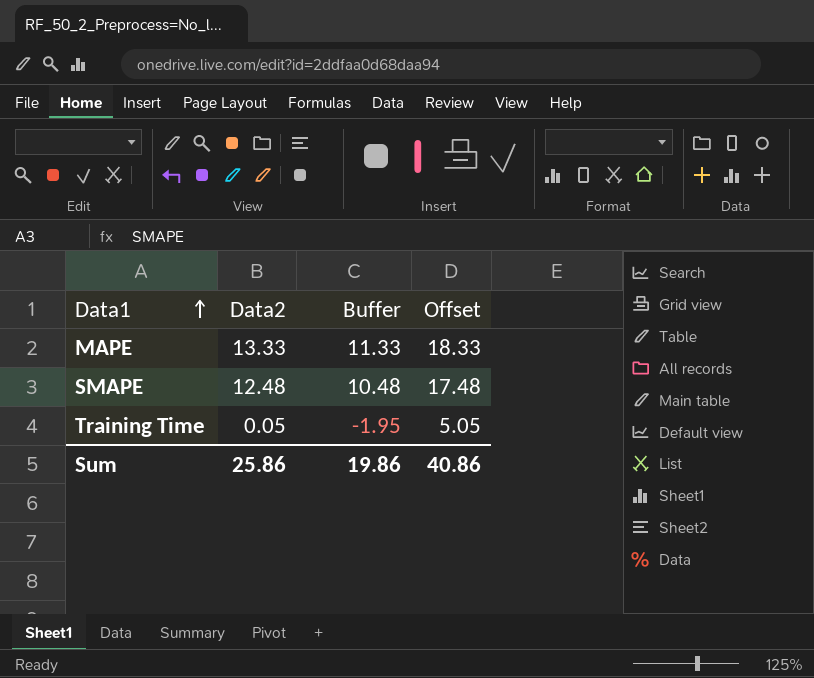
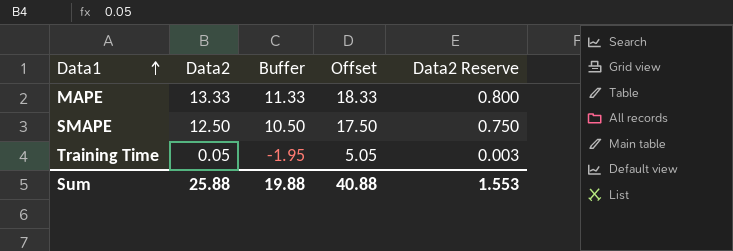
column Data2 Reserve | formula: none -> [Data2] * 0.06
SMAPE | Data2: 12.48 -> 12.50
SMAPE | Buffer: 10.48 -> 10.50
SMAPE | Offset: 17.48 -> 17.50
Sum | Data2: 25.86 -> 25.88
Sum | Buffer: 19.86 -> 19.88
Sum | Offset: 40.86 -> 40.88

